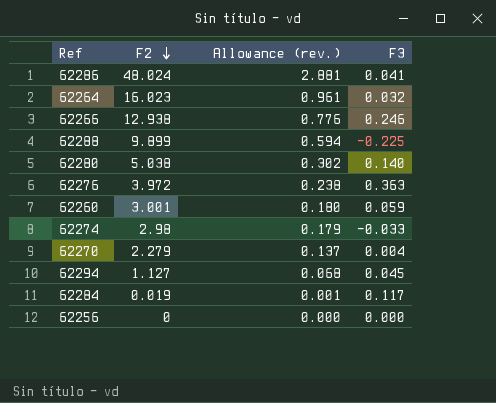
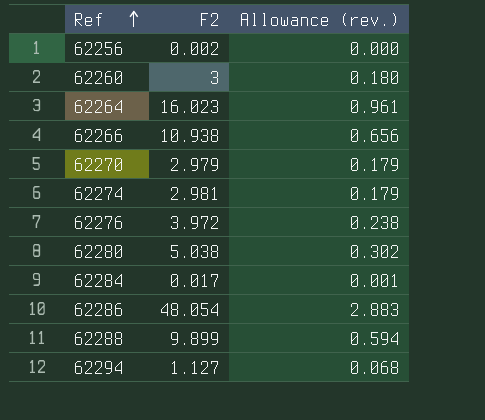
row order: F2 descending -> Ref ascending
column F3 | position: 4 -> none
62256 | F2: 0 -> 0.002
62260 | F2: 3.001 -> 3
62266 | F2: 12.938 -> 10.938
62266 | Allowance (rev.): 0.776 -> 0.656
62270 | F2: 2.279 -> 2.979
62270 | Allowance (rev.): 0.137 -> 0.179
62274 | F2: 2.98 -> 2.981
62284 | F2: 0.019 -> 0.017
62286 | F2: 48.024 -> 48.054
62286 | Allowance (rev.): 2.881 -> 2.883

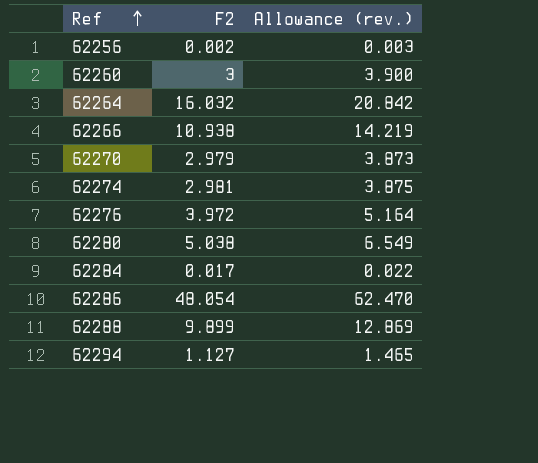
column Allowance (rev.) | formula: [F2] * 0.06 -> [F2] * 1.3
62264 | F2: 16.023 -> 16.032

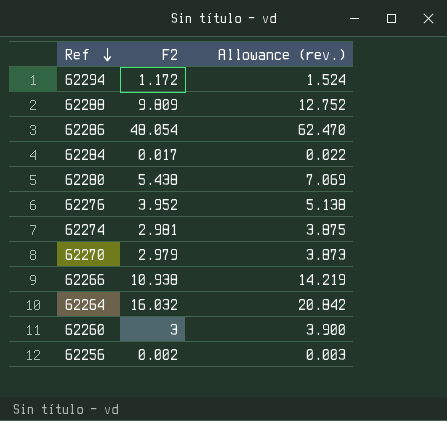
row order: Ref ascending -> Ref descending
62294 | F2: 1.127 -> 1.172
62294 | Allowance (rev.): 1.465 -> 1.524
62288 | F2: 9.899 -> 9.809
62288 | Allowance (rev.): 12.869 -> 12.752
62280 | F2: 5.038 -> 5.438
62280 | Allowance (rev.): 6.549 -> 7.069
62276 | F2: 3.972 -> 3.952
62276 | Allowance (rev.): 5.164 -> 5.138

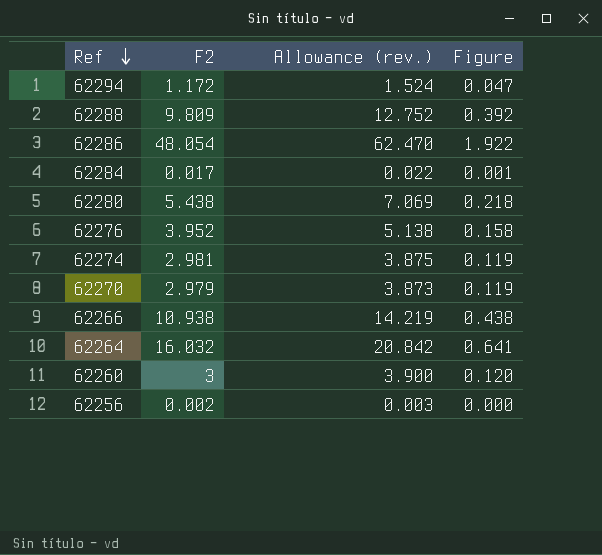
column Figure | formula: none -> [F2] * 0.04

